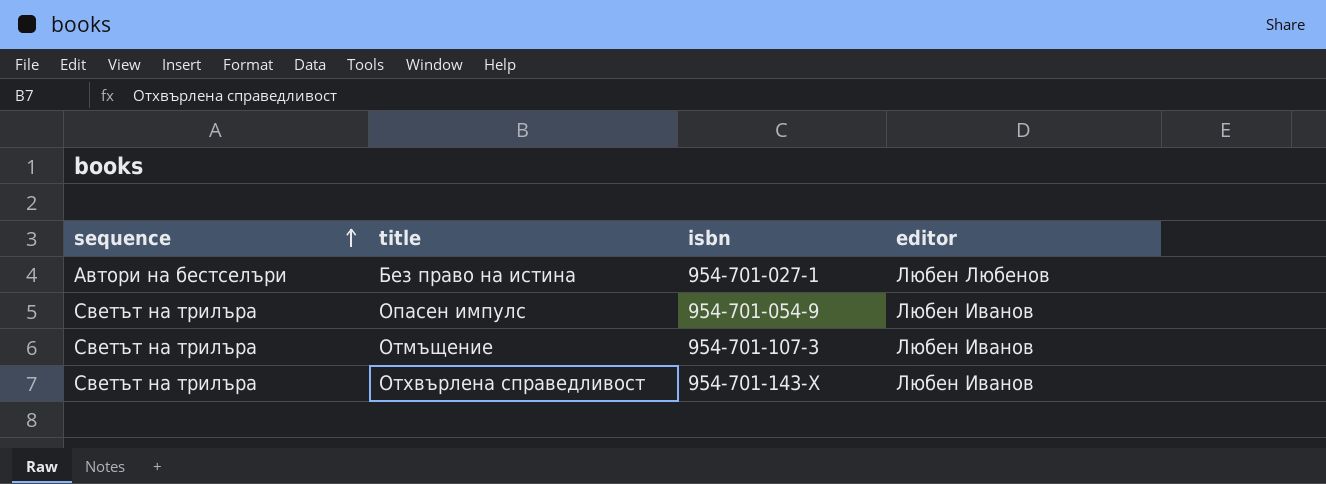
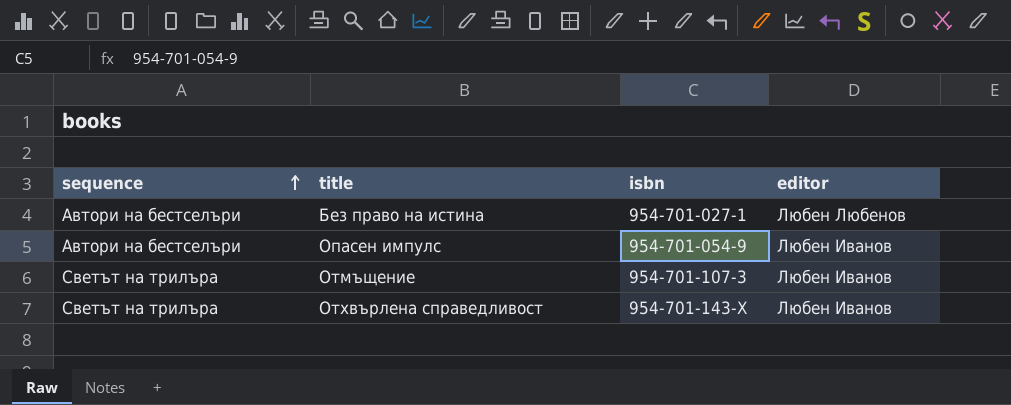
Опасен импулс | sequence: Светът на трилъра -> Автори на бестселъри

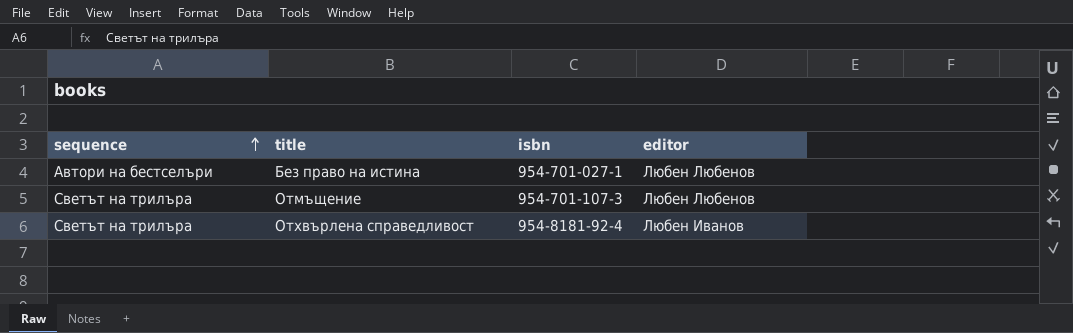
row Опасен импулс: Автори на бестселъри | 954-701-054-9 | Любен Иванов -> none
Отмъщение | editor: Любен Иванов -> Любен Любенов
Отхвърлена справедливост | isbn: 954-701-143-X -> 954-8181-92-4

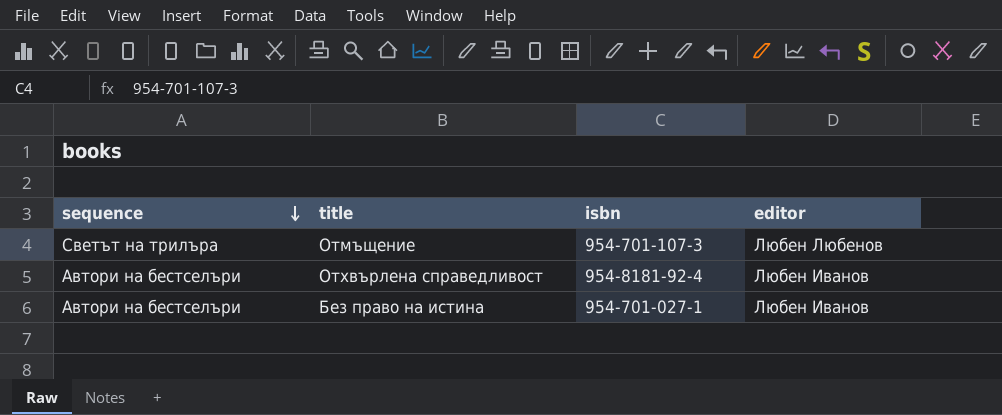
row order: sequence ascending -> sequence descending
Отхвърлена справедливост | sequence: Светът на трилъра -> Автори на бестселъри
Без право на истина | editor: Любен Любенов -> Любен Иванов

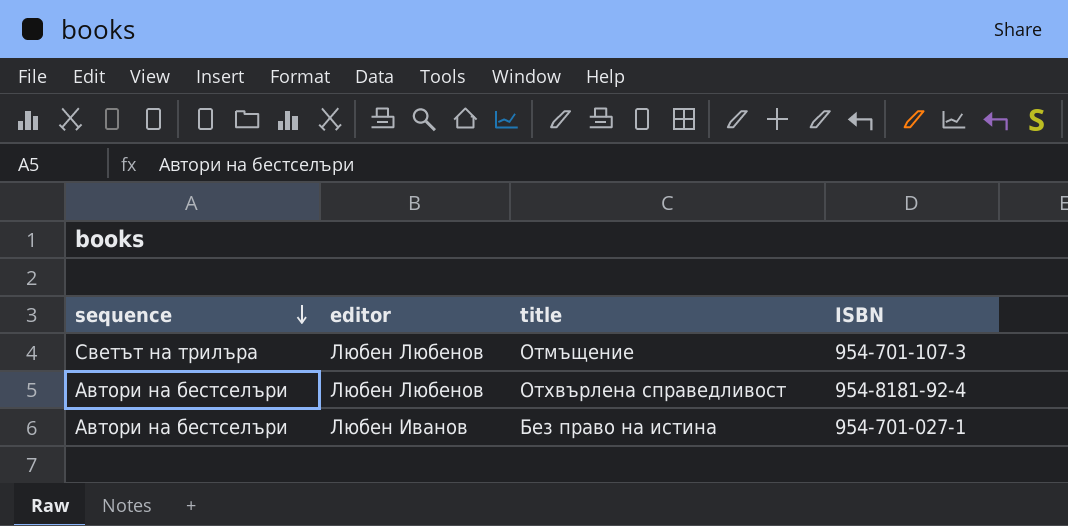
column editor | position: 4 -> 2
column name: isbn -> ISBN
Отхвърлена справедливост | editor: Любен Иванов -> Любен Любенов

